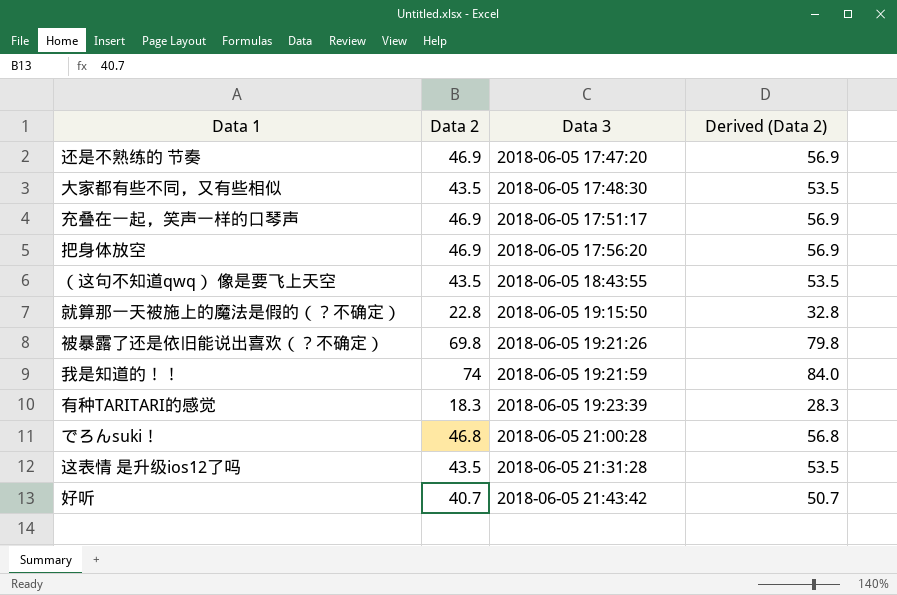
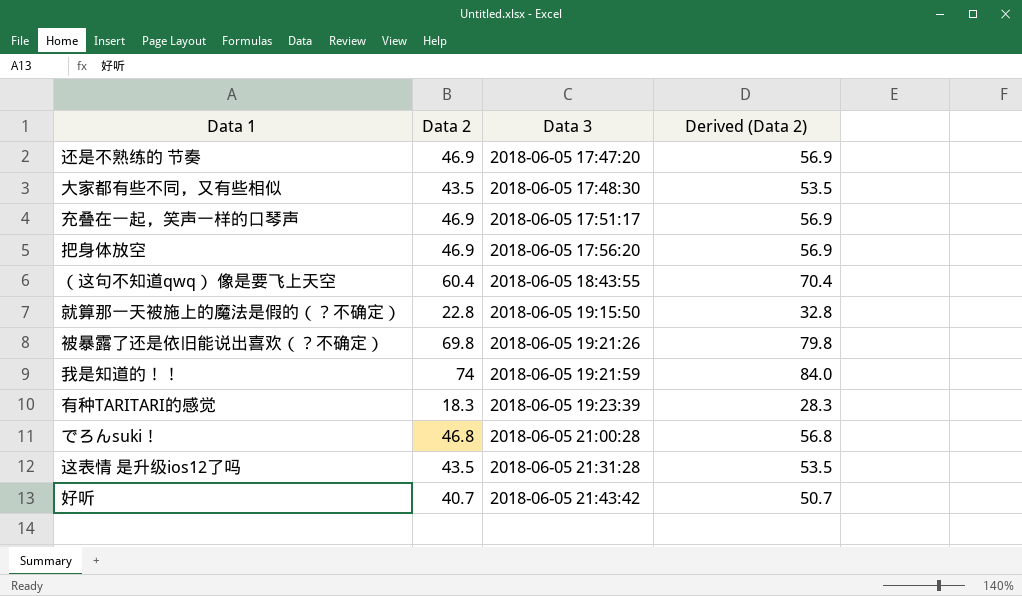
（这句不知道qwq） 像是要飞上天空 | Data 2: 43.5 -> 60.4
（这句不知道qwq） 像是要飞上天空 | Derived (Data 2): 53.5 -> 70.4

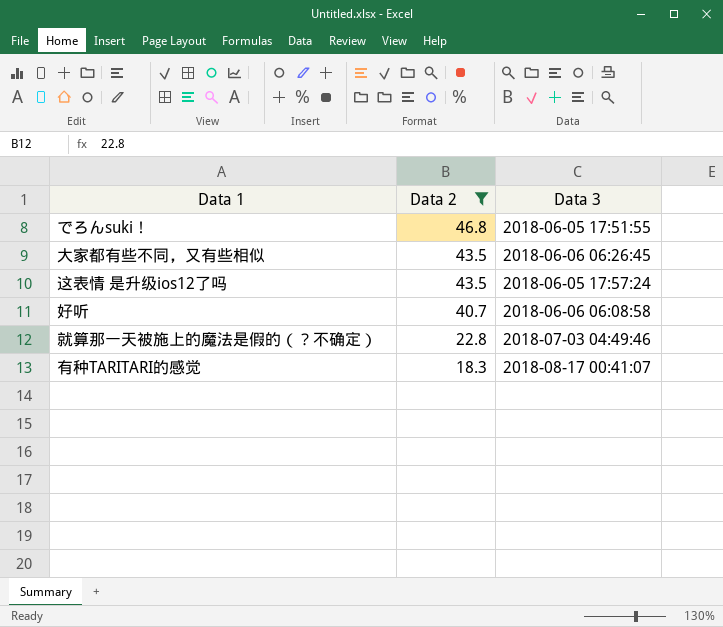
filter: none -> Data 2 <= 46.8
row order: Data 3 ascending -> Data 2 descending
column Derived (Data 2) | formula: [Data 2] + 10 -> none
でろんsuki！ | Data 3: 2018-06-05 21:00:28 -> 2018-06-05 17:51:55
大家都有些不同，又有些相似 | Data 3: 2018-06-05 17:48:30 -> 2018-06-06 06:26:45
这表情 是升级ios12了吗 | Data 3: 2018-06-05 21:31:28 -> 2018-06-05 17:57:24
好听 | Data 3: 2018-06-05 21:43:42 -> 2018-06-06 06:08:58
就算那一天被施上的魔法是假的（？不确定） | Data 3: 2018-06-05 19:15:50 -> 2018-07-03 04:49:46
有种TARITARI的感觉 | Data 3: 2018-06-05 19:23:39 -> 2018-08-17 00:41:07

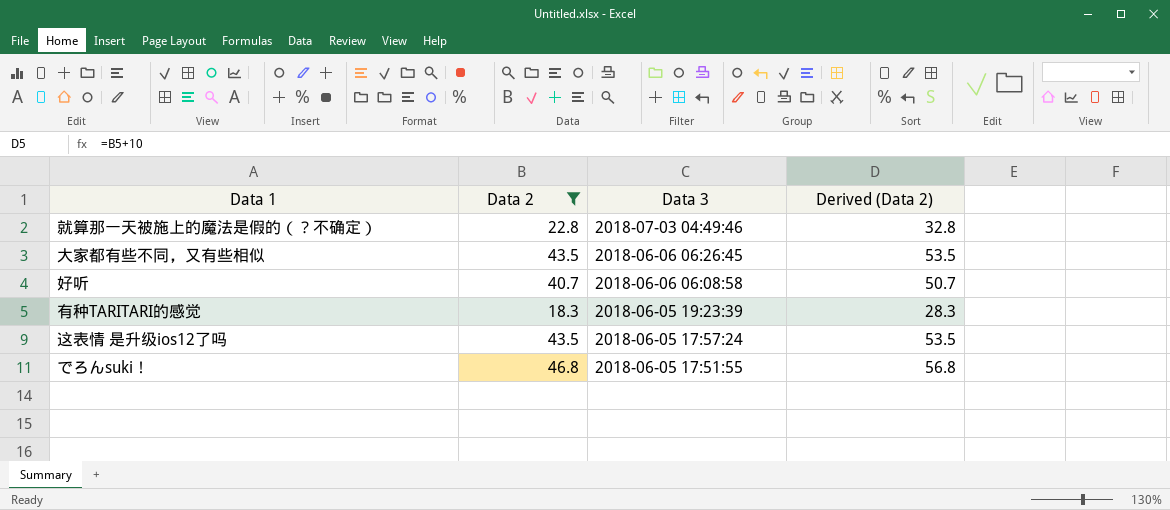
row order: Data 2 descending -> Data 3 descending
column Derived (Data 2) | formula: none -> [Data 2] + 10
有种TARITARI的感觉 | Data 3: 2018-08-17 00:41:07 -> 2018-06-05 19:23:39

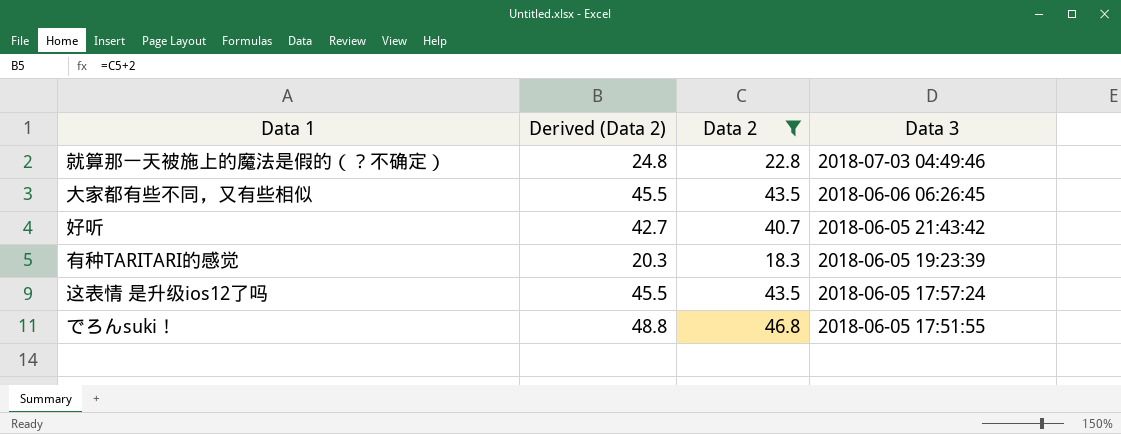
column Derived (Data 2) | formula: [Data 2] + 10 -> [Data 2] + 2
column Derived (Data 2) | position: 4 -> 2
好听 | Data 3: 2018-06-06 06:08:58 -> 2018-06-05 21:43:42

